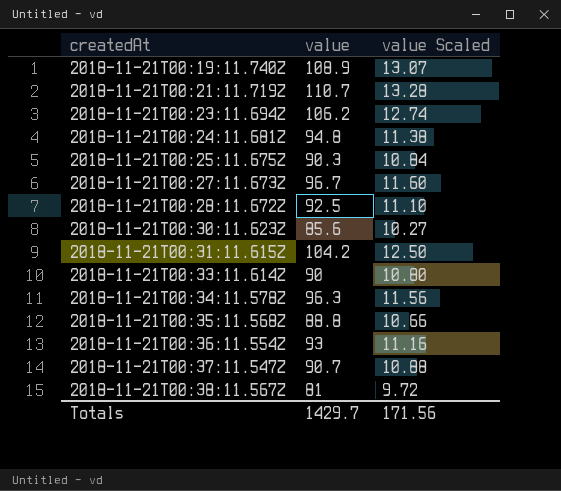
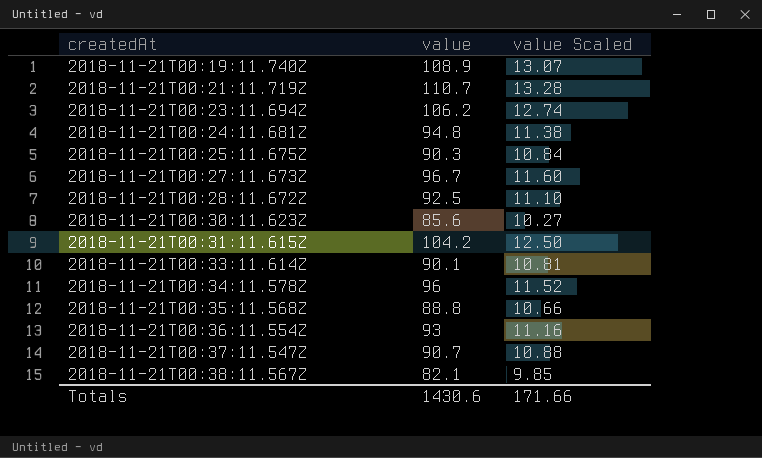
2018-11-21T00:33:11.614Z | value: 90 -> 90.1
2018-11-21T00:33:11.614Z | value Scaled: 10.80 -> 10.81
2018-11-21T00:34:11.578Z | value: 96.3 -> 96
2018-11-21T00:34:11.578Z | value Scaled: 11.56 -> 11.52
2018-11-21T00:38:11.567Z | value: 81 -> 82.1
2018-11-21T00:38:11.567Z | value Scaled: 9.72 -> 9.85
Totals | value: 1429.7 -> 1430.6
Totals | value Scaled: 171.56 -> 171.66

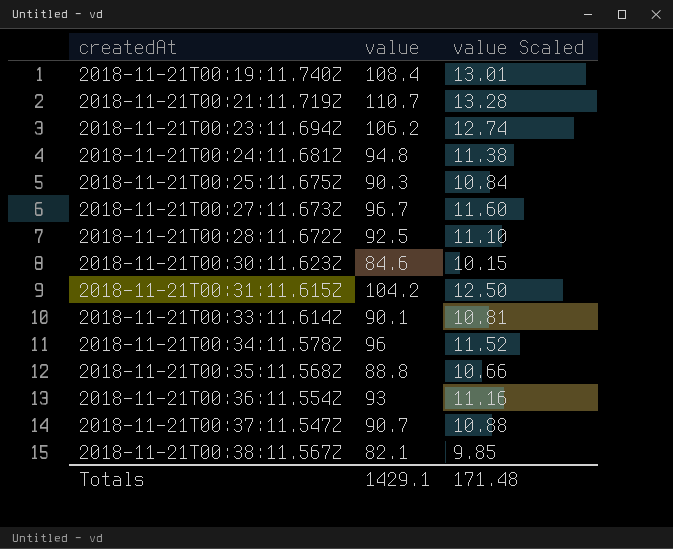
2018-11-21T00:19:11.740Z | value: 108.9 -> 108.4
2018-11-21T00:19:11.740Z | value Scaled: 13.07 -> 13.01
2018-11-21T00:30:11.623Z | value: 85.6 -> 84.6
2018-11-21T00:30:11.623Z | value Scaled: 10.27 -> 10.15
Totals | value: 1430.6 -> 1429.1
Totals | value Scaled: 171.66 -> 171.48

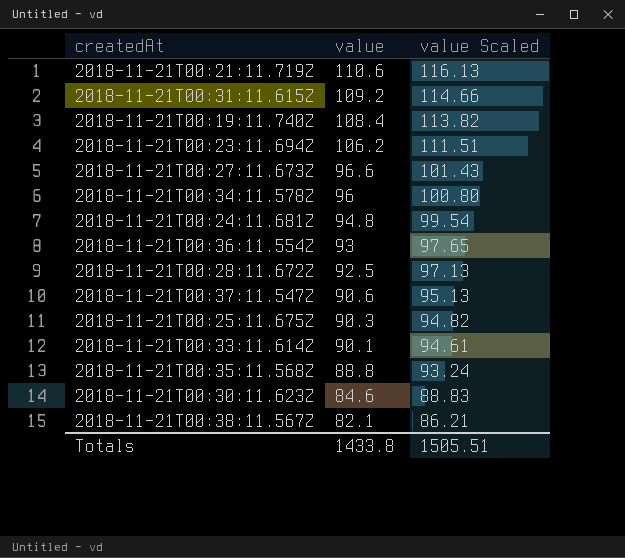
row order: createdAt ascending -> value descending
column value Scaled | formula: [value] * 0.12 -> [value] * 1.05
2018-11-21T00:21:11.719Z | value: 110.7 -> 110.6
2018-11-21T00:31:11.615Z | value: 104.2 -> 109.2
2018-11-21T00:27:11.673Z | value: 96.7 -> 96.6
2018-11-21T00:37:11.547Z | value: 90.7 -> 90.6
Totals | value: 1429.1 -> 1433.8
Totals | value Scaled: 171.48 -> 1505.51

